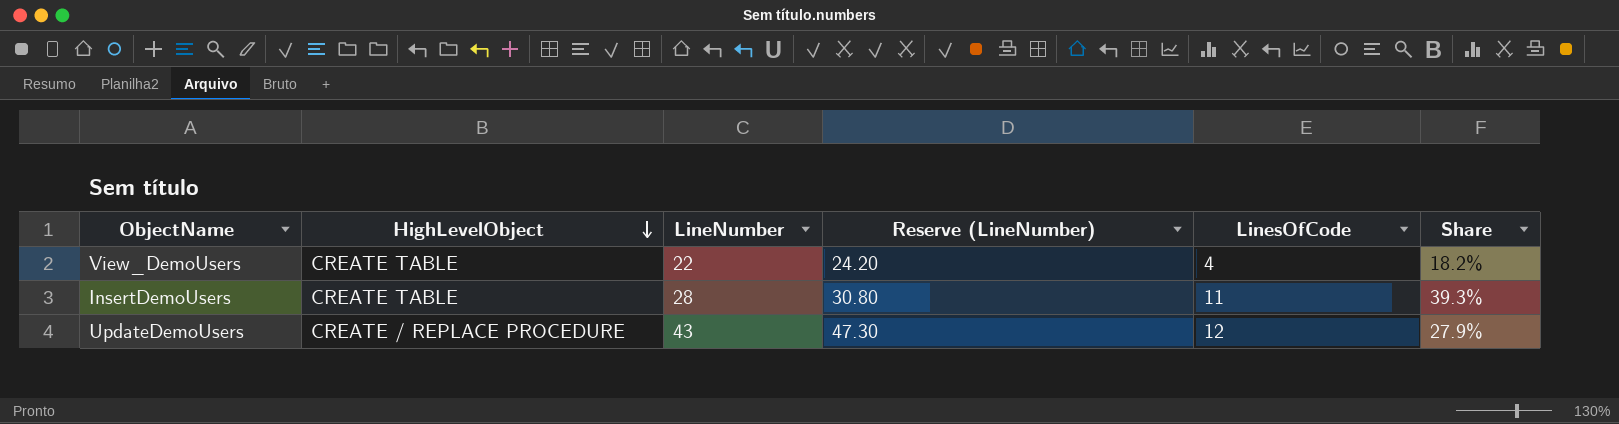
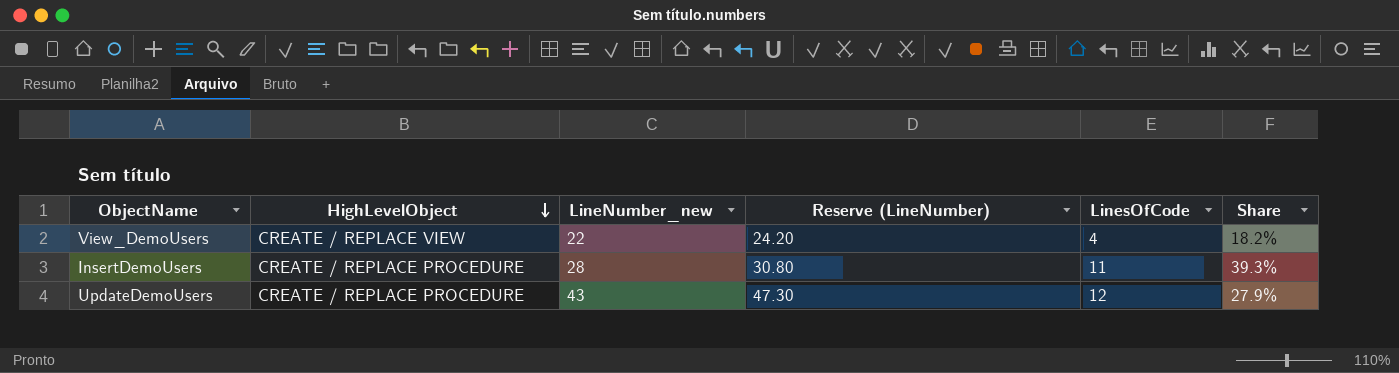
column name: LineNumber -> LineNumber_new
View_DemoUsers | HighLevelObject: CREATE TABLE -> CREATE / REPLACE VIEW
InsertDemoUsers | HighLevelObject: CREATE TABLE -> CREATE / REPLACE PROCEDURE

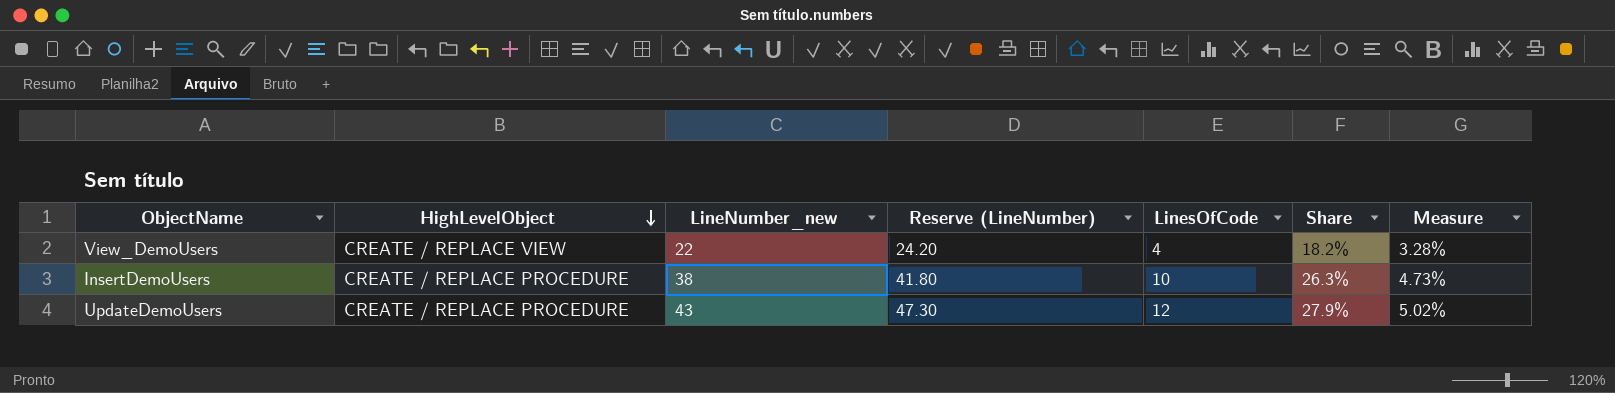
column Measure | formula: none -> [Share] * 0.18
InsertDemoUsers | LineNumber_new: 28 -> 38
InsertDemoUsers | Reserve (LineNumber): 30.80 -> 41.80
InsertDemoUsers | LinesOfCode: 11 -> 10
InsertDemoUsers | Share: 39.3% -> 26.3%

